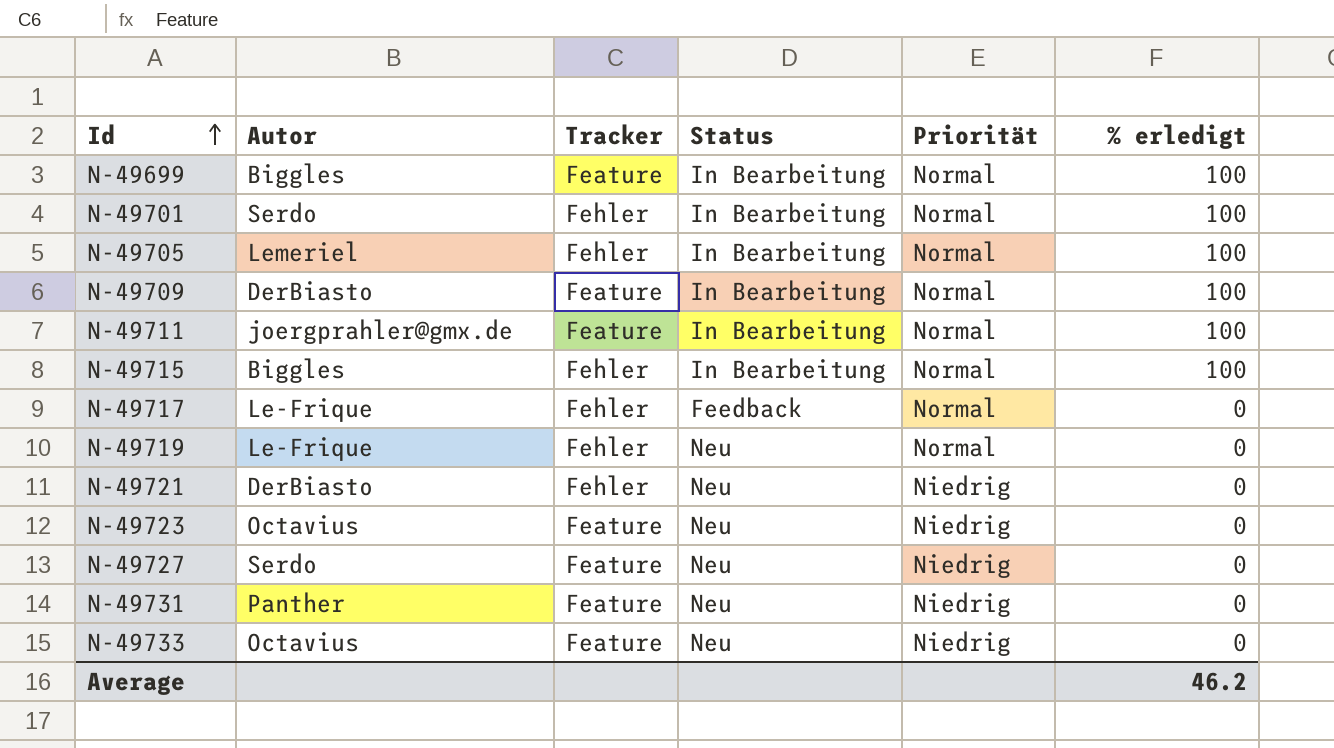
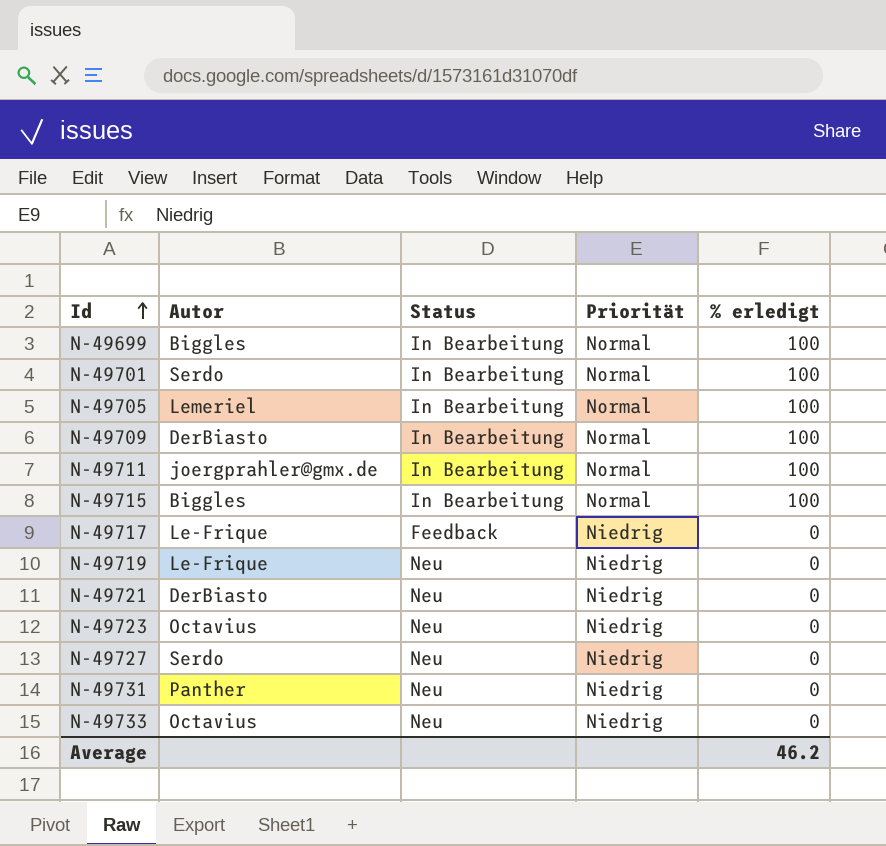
column Tracker | position: 3 -> none
N-49717 | Priorität: Normal -> Niedrig
N-49719 | Priorität: Normal -> Niedrig

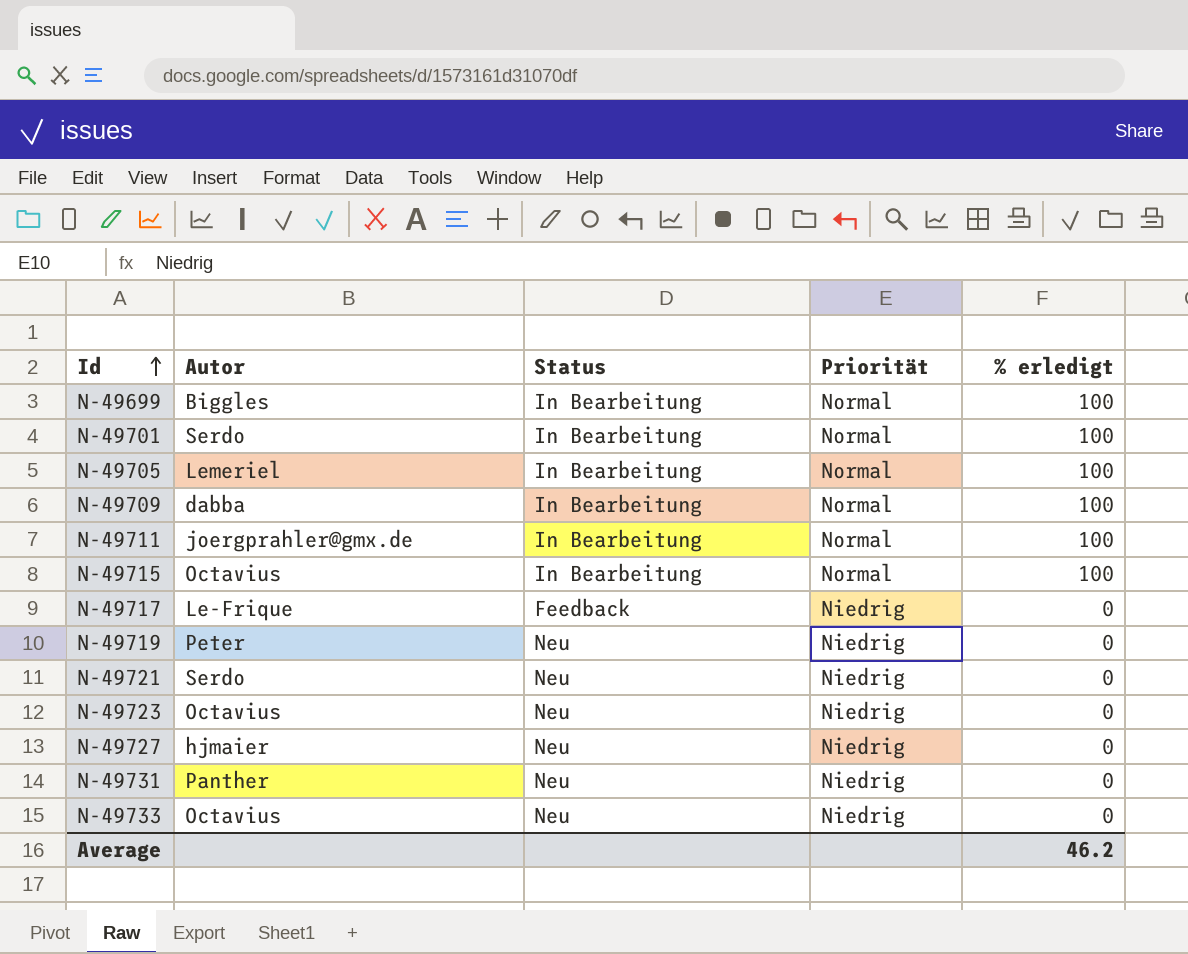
N-49709 | Autor: DerBiasto -> dabba
N-49715 | Autor: Biggles -> Octavius
N-49719 | Autor: Le-Frique -> Peter
N-49721 | Autor: DerBiasto -> Serdo
N-49727 | Autor: Serdo -> hjmaier

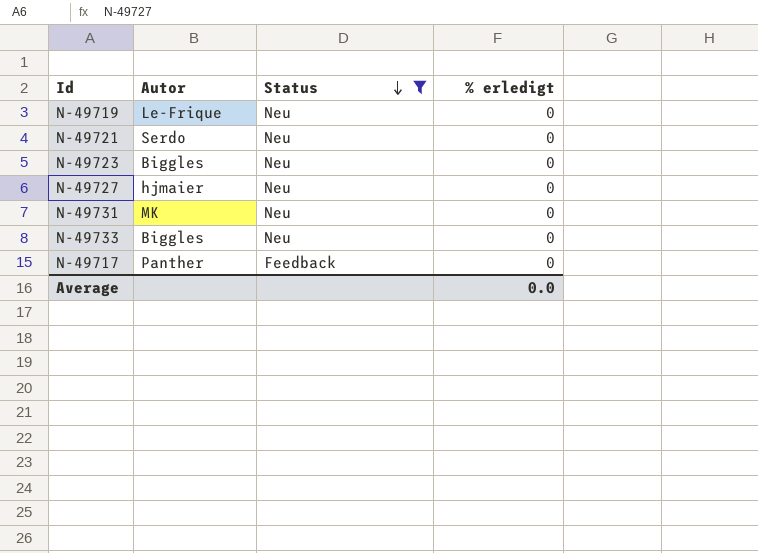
filter: none -> Status != In Bearbeitung
row order: Id ascending -> Status descending
column Priorität | position: 4 -> none
N-49719 | Autor: Peter -> Le-Frique
N-49723 | Autor: Octavius -> Biggles
N-49731 | Autor: Panther -> MK
N-49733 | Autor: Octavius -> Biggles
N-49717 | Autor: Le-Frique -> Panther
Average | % erledigt: 46.2 -> 0.0

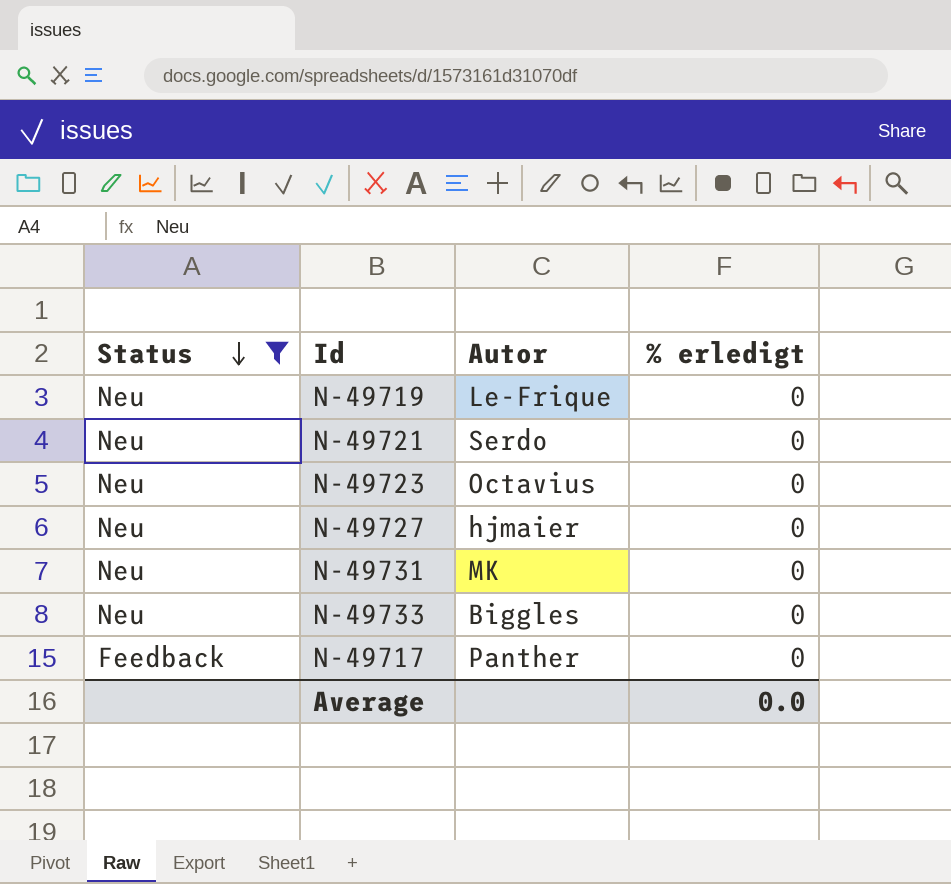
column Status | position: 3 -> 1
N-49723 | Autor: Biggles -> Octavius

